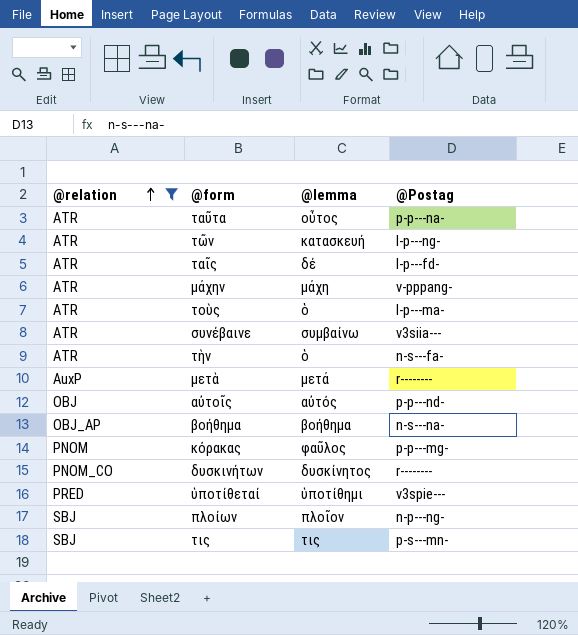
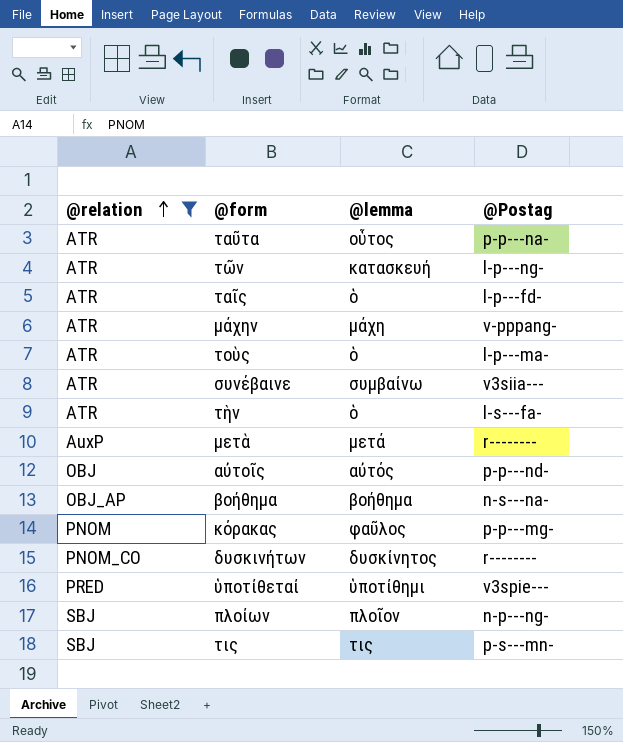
ταῖς | @lemma: δέ -> ὁ
τὴν | @Postag: n-s---fa- -> l-s---fa-

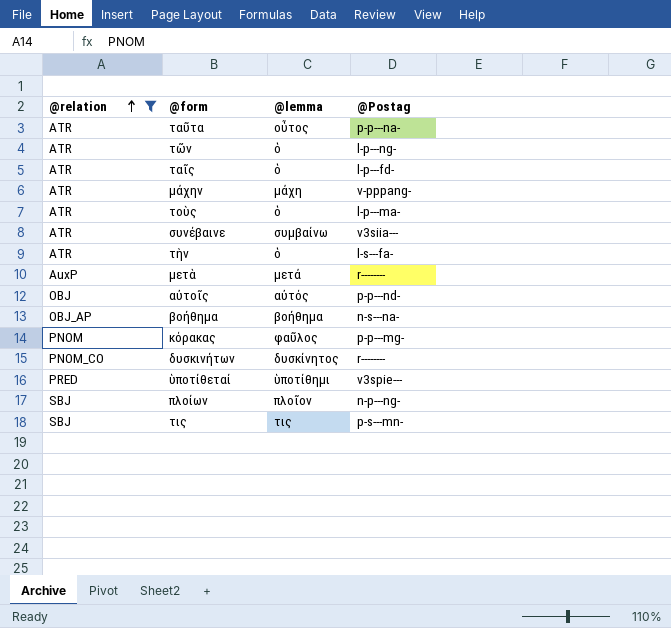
τῶν | @lemma: κατασκευή -> ὁ

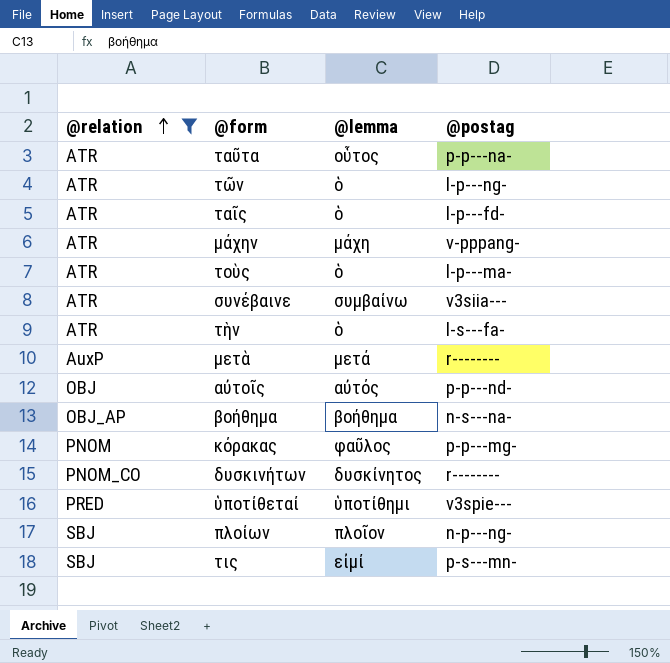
column name: @Postag -> @postag
τις | @lemma: τις -> εἰμί

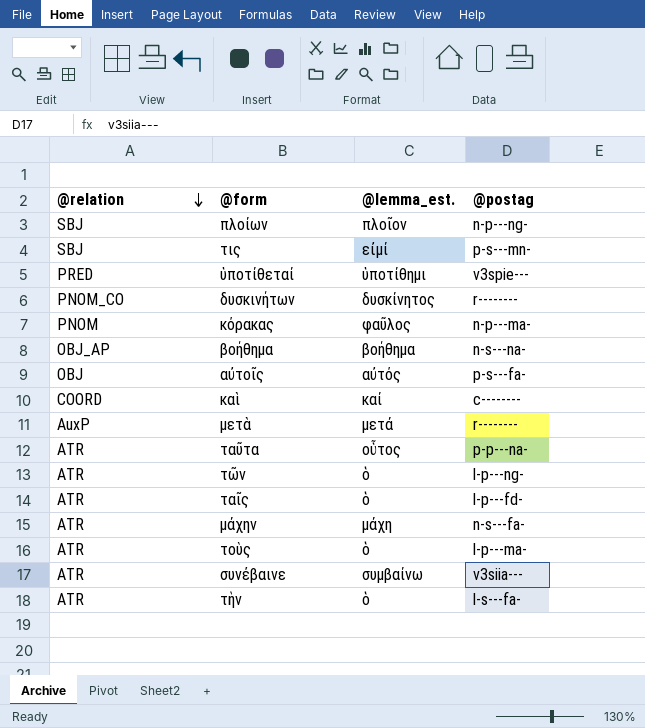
filter: @relation != COORD -> none
row order: @relation ascending -> @relation descending
column name: @lemma -> @lemma_est.
κόρακας | @postag: p-p---mg- -> n-p---ma-
αὐτοῖς | @postag: p-p---nd- -> p-s---fa-
μάχην | @postag: v-pppang- -> n-s---fa-

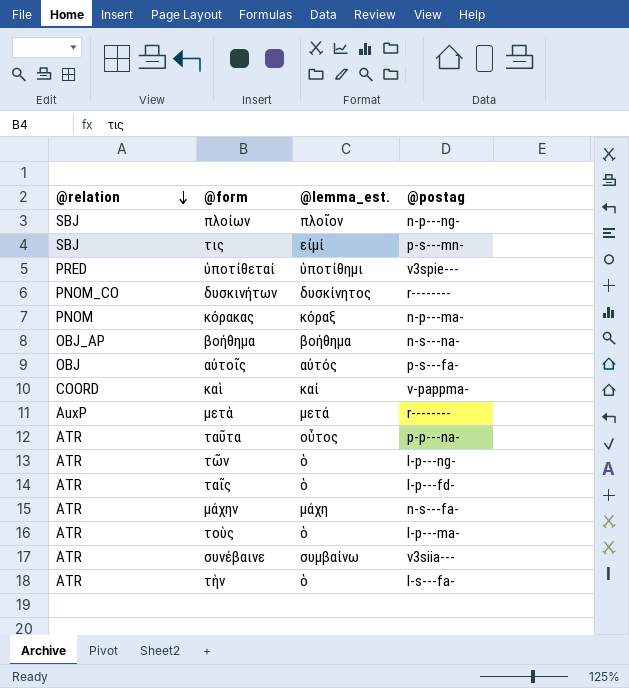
κόρακας | @lemma_est.: φαῦλος -> κόραξ
καὶ | @postag: c-------- -> v-pappma-

